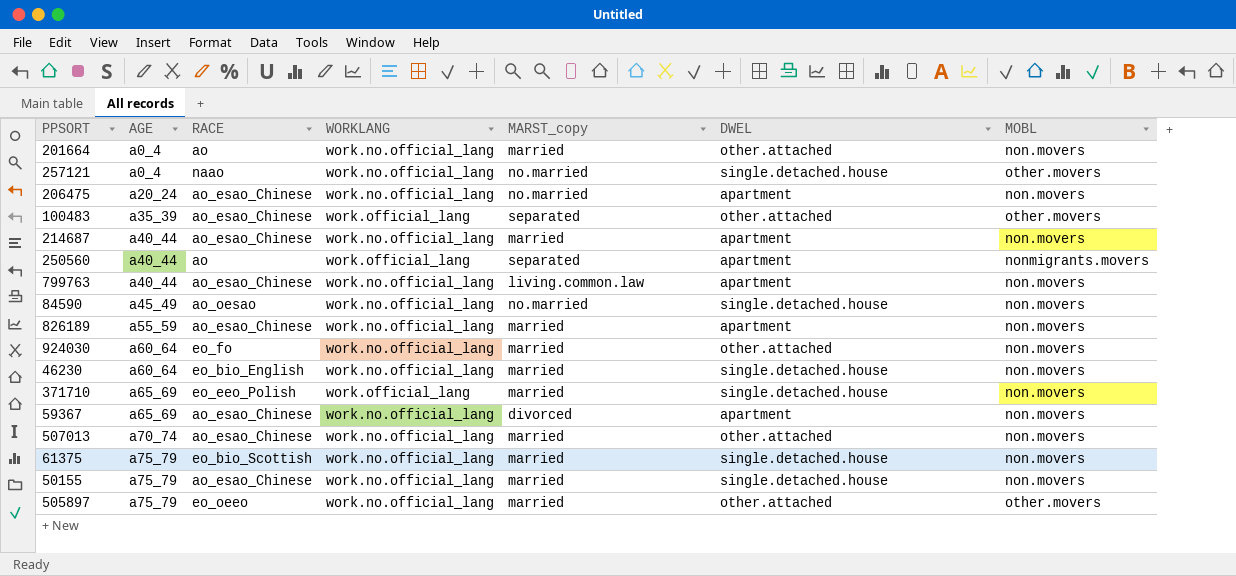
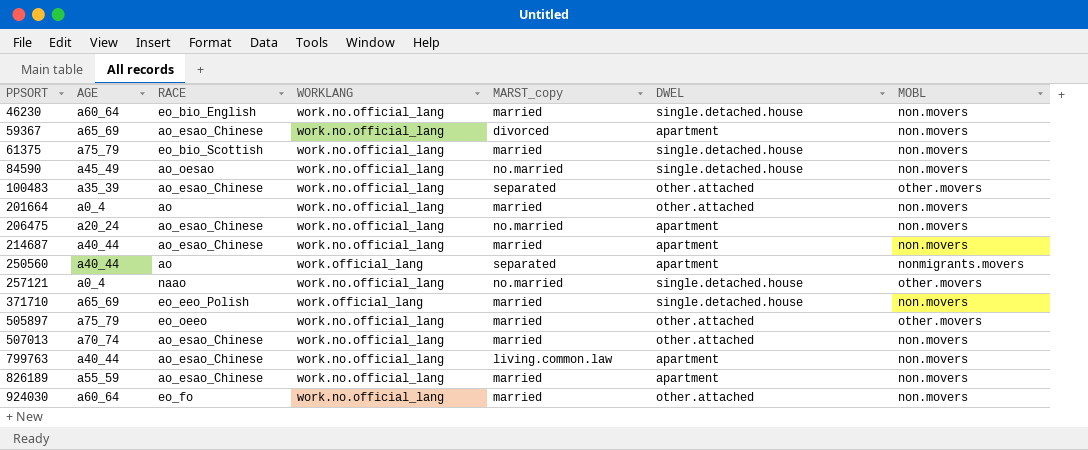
row order: AGE ascending -> PPSORT ascending
row 50155: a75_79 | ao_esao_Chinese | work.no.official_lang | married | single.detached.house | non.movers -> none
100483 | WORKLANG: work.official_lang -> work.no.official_lang

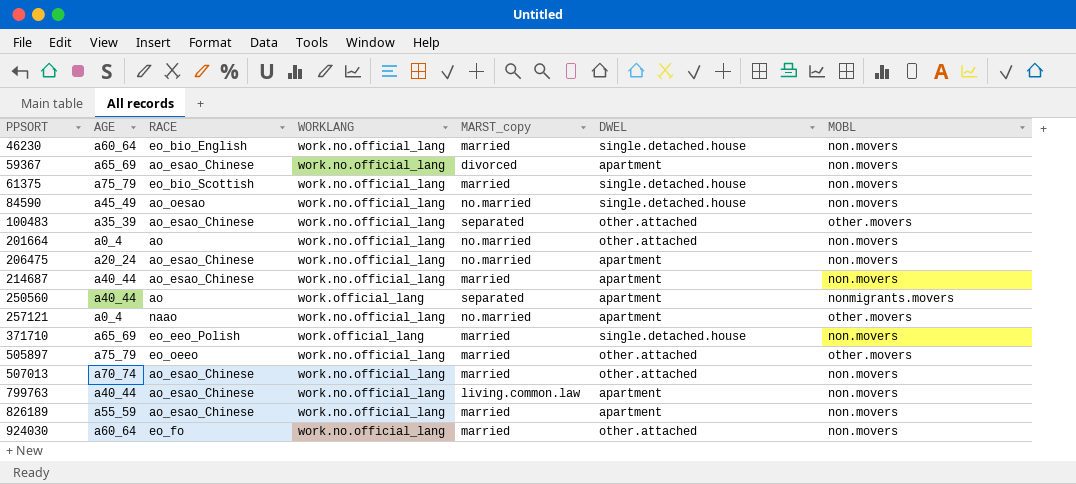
201664 | MARST_copy: married -> no.married
257121 | DWEL: single.detached.house -> apartment

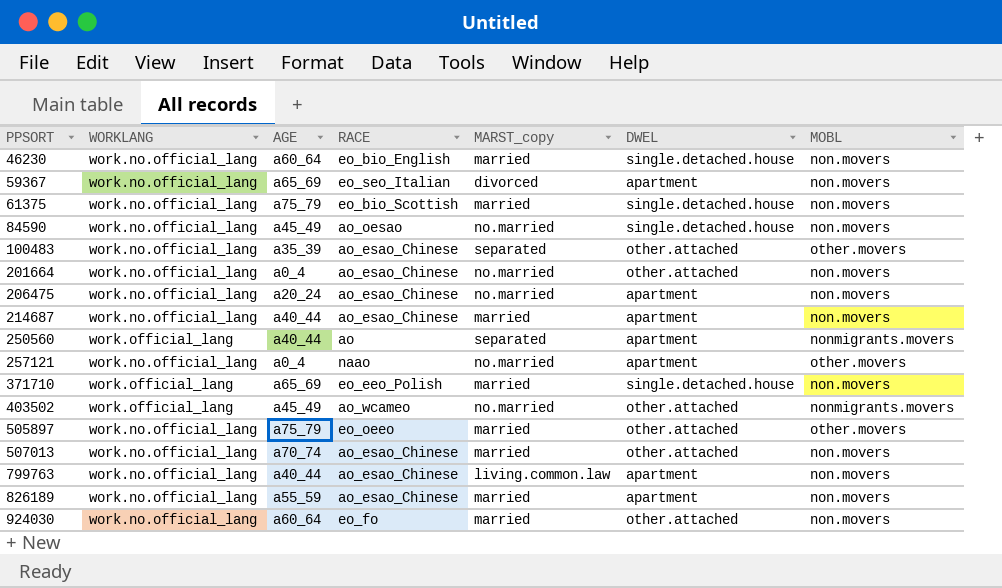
column WORKLANG | position: 4 -> 2
59367 | RACE: ao_esao_Chinese -> eo_seo_Italian
201664 | RACE: ao -> ao_esao_Chinese
row 403502: none -> work.official_lang | a45_49 | ao_wcameo | no.married | other.attached | nonmigrants.movers

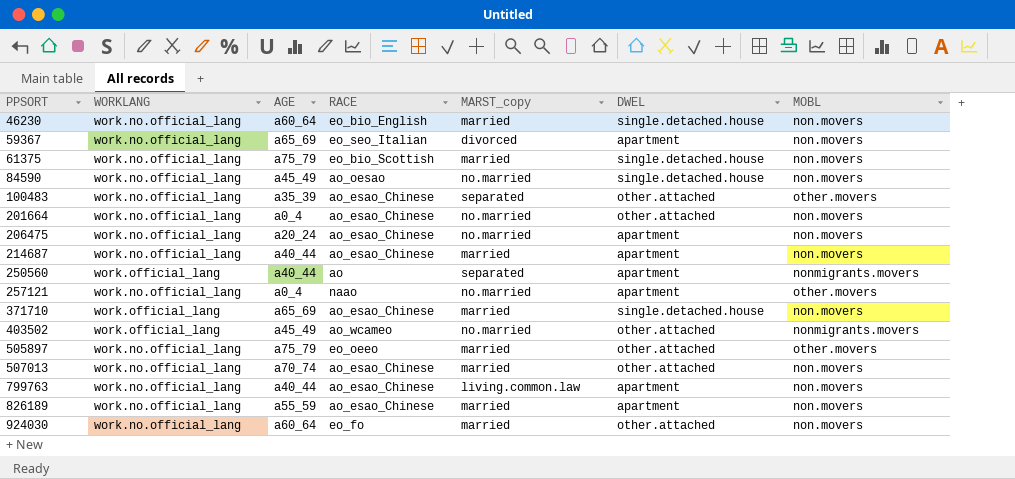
371710 | RACE: eo_eeo_Polish -> ao_esao_Chinese

